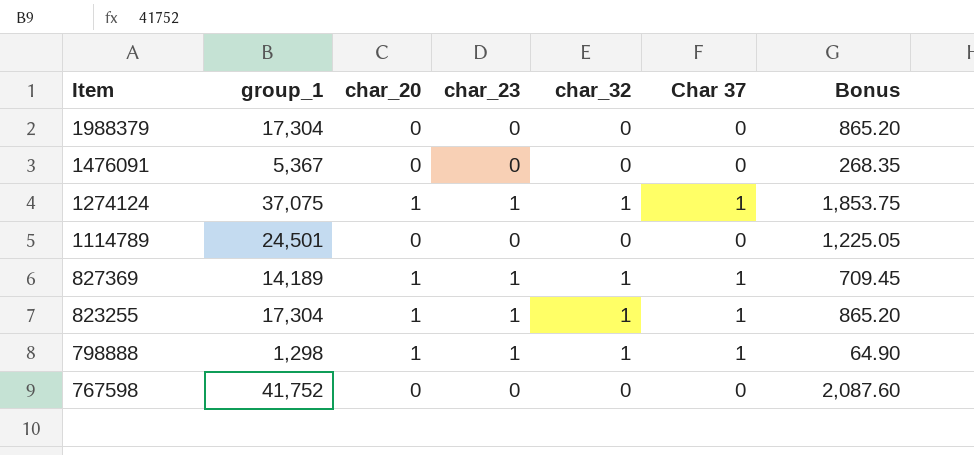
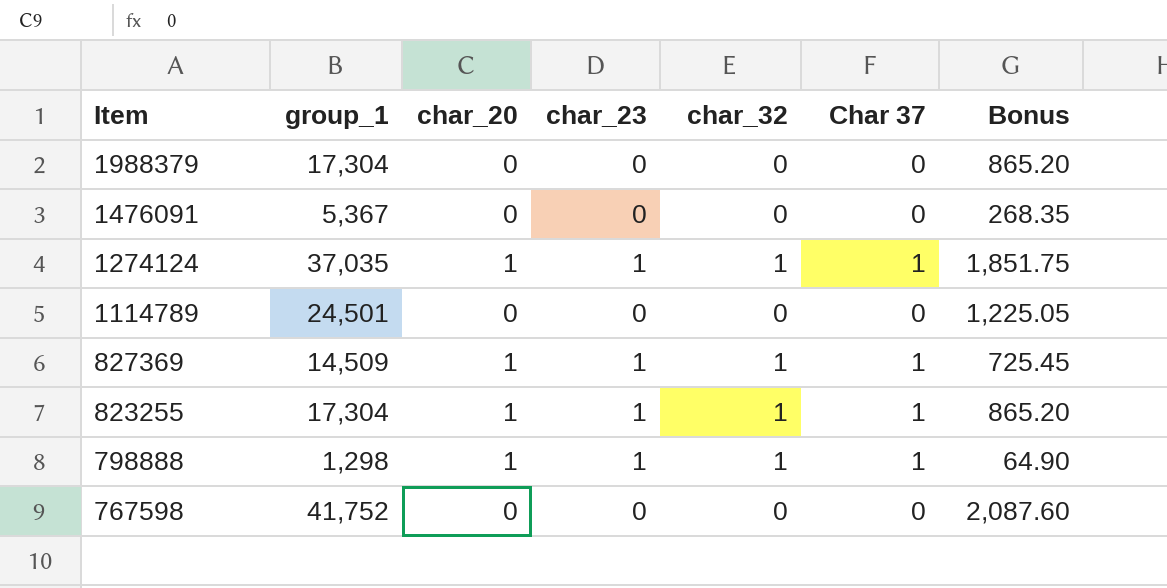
1274124 | group_1: 37,075 -> 37,035
1274124 | Bonus: 1,853.75 -> 1,851.75
827369 | group_1: 14,189 -> 14,509
827369 | Bonus: 709.45 -> 725.45

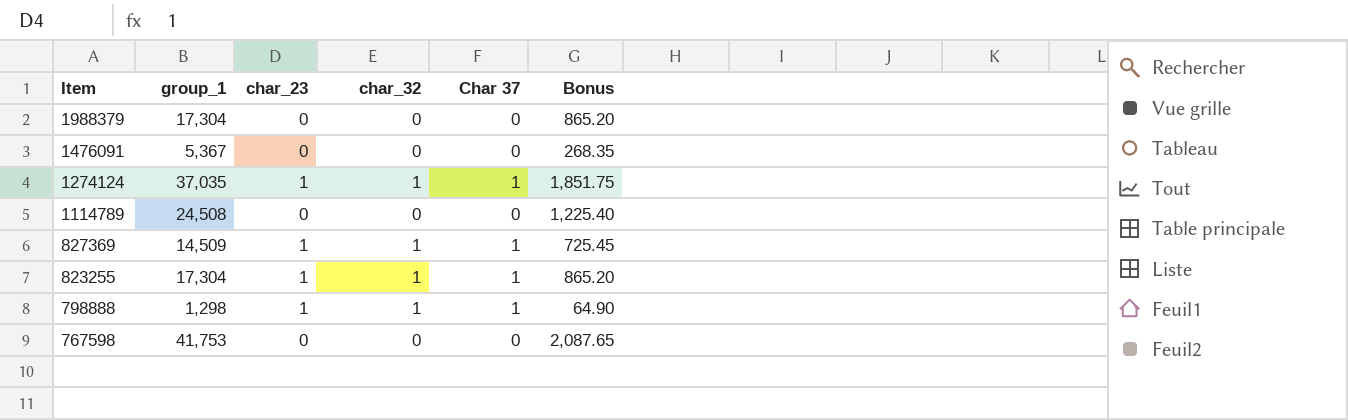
column char_20 | position: 3 -> none
1114789 | group_1: 24,501 -> 24,508
1114789 | Bonus: 1,225.05 -> 1,225.40
767598 | group_1: 41,752 -> 41,753
767598 | Bonus: 2,087.60 -> 2,087.65

